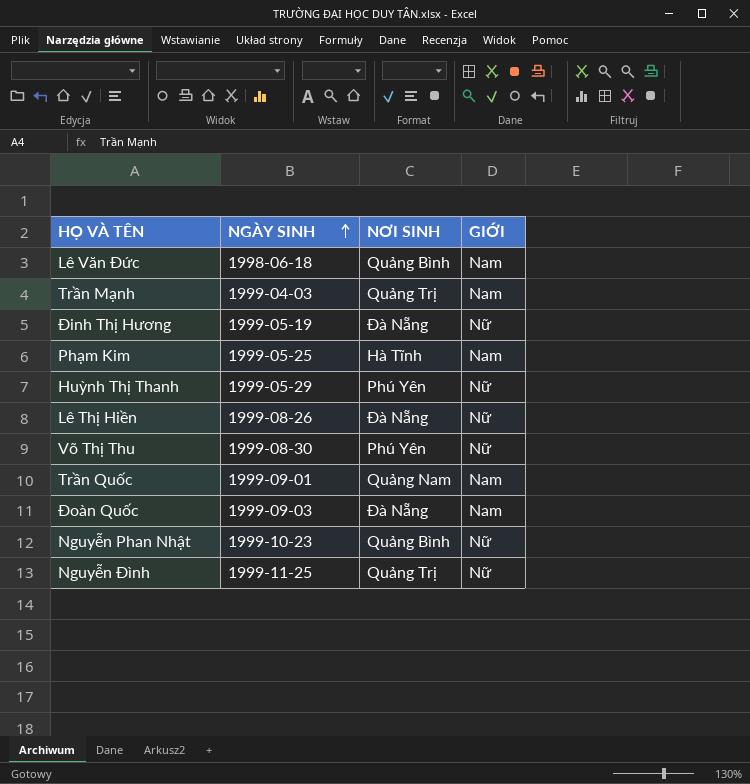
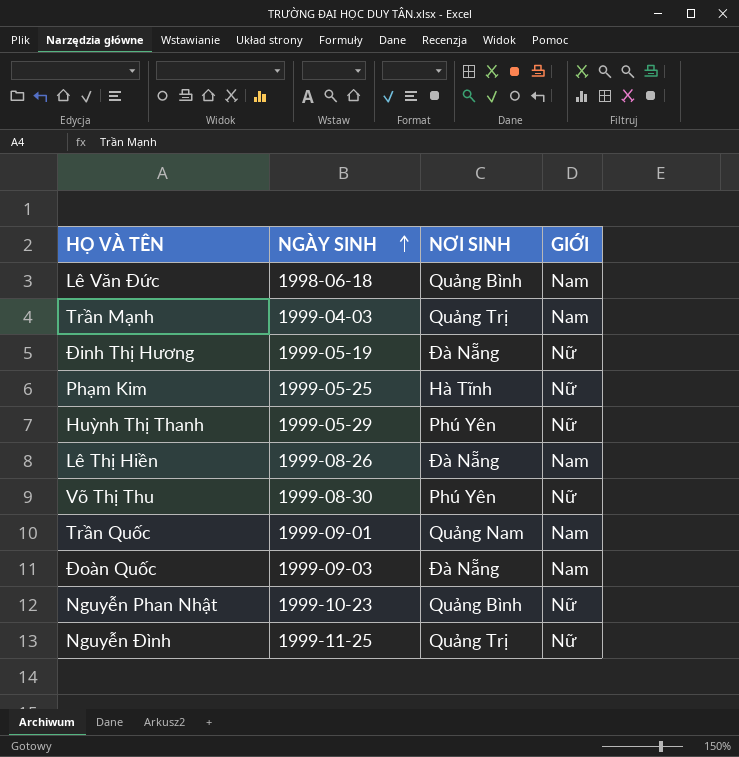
Phạm Kim | GIỚI: Nam -> Nữ
Lê Thị Hiền | GIỚI: Nữ -> Nam

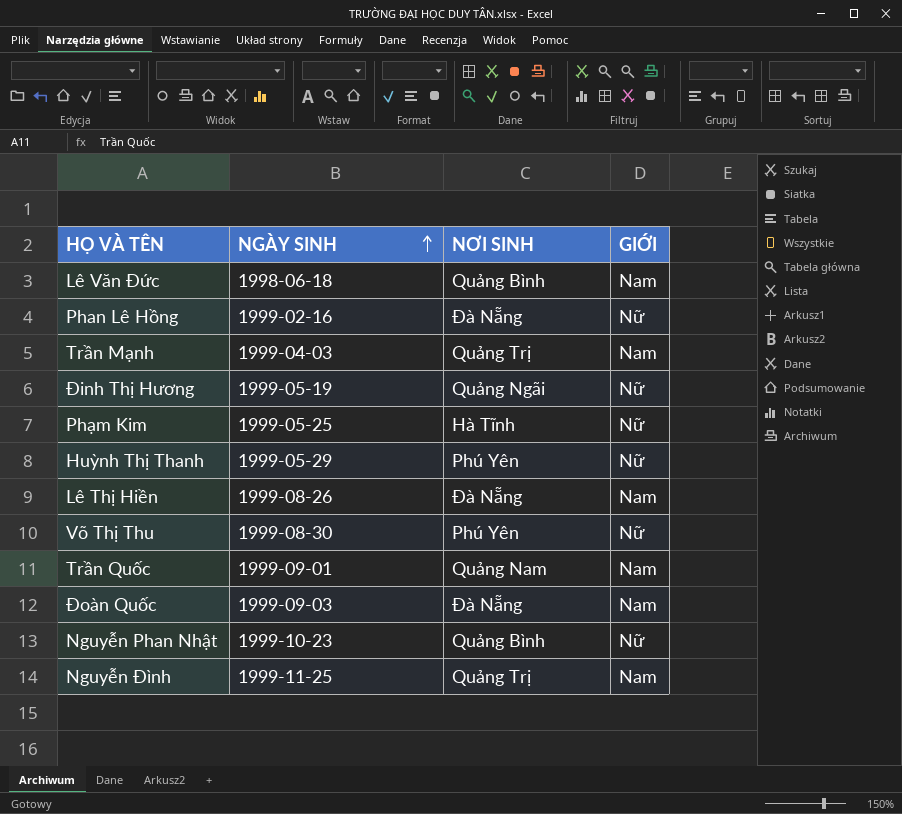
row Phan Lê Hồng: none -> 1999-02-16 | Đà Nẵng | Nữ
Đinh Thị Hương | NƠI SINH: Đà Nẵng -> Quảng Ngãi
Nguyễn Đình | GIỚI: Nữ -> Nam

